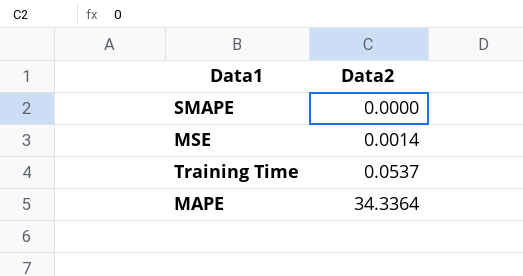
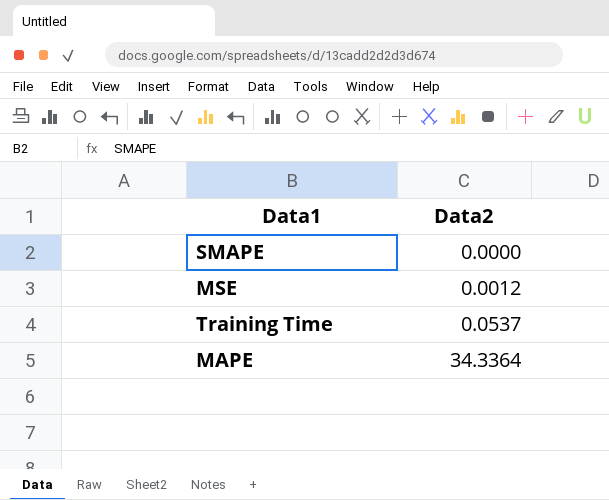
MSE | Data2: 0.0014 -> 0.0012

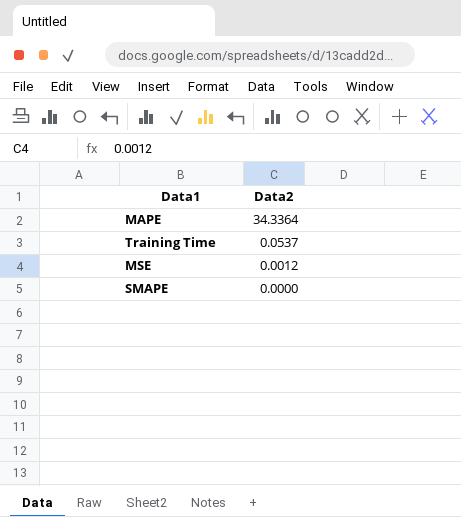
row order: Data2 ascending -> Data2 descending

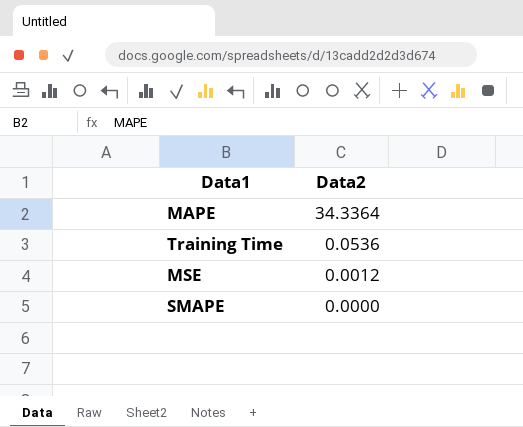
Training Time | Data2: 0.0537 -> 0.0536

